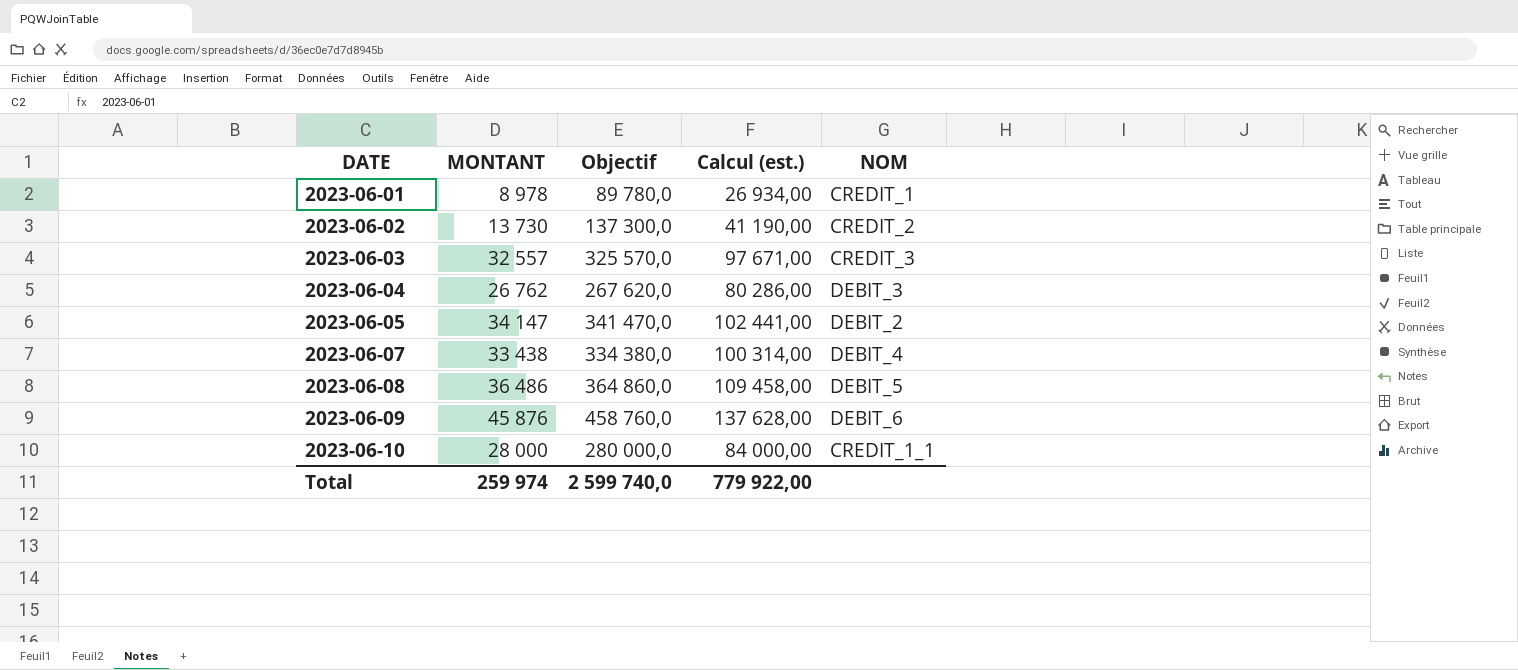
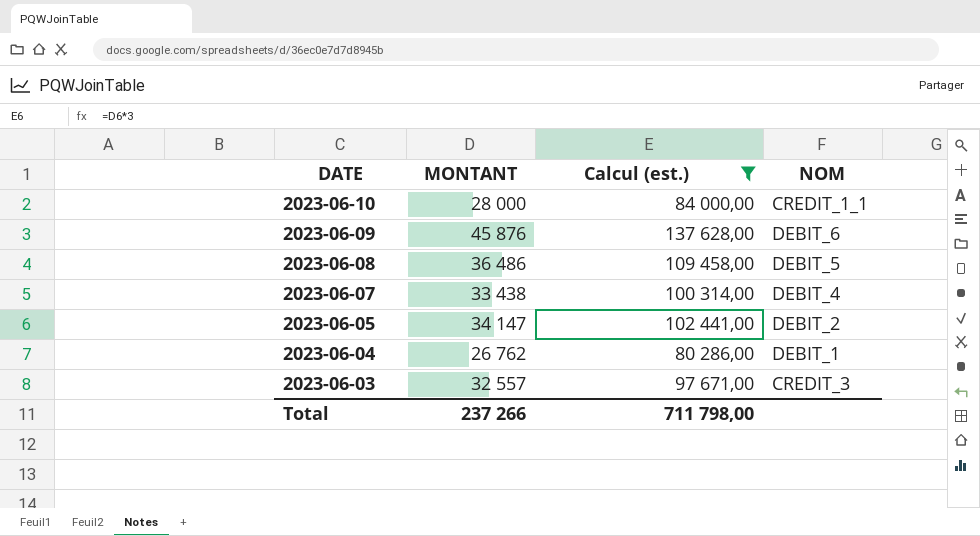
filter: none -> Calcul (est.) >= 80 286,00
row order: DATE ascending -> DATE descending
column Objectif | formula: [MONTANT] * 10 -> none
2023-06-04 | NOM: DEBIT_3 -> DEBIT_1
Total | MONTANT: 259 974 -> 237 266
Total | Calcul (est.): 779 922,00 -> 711 798,00

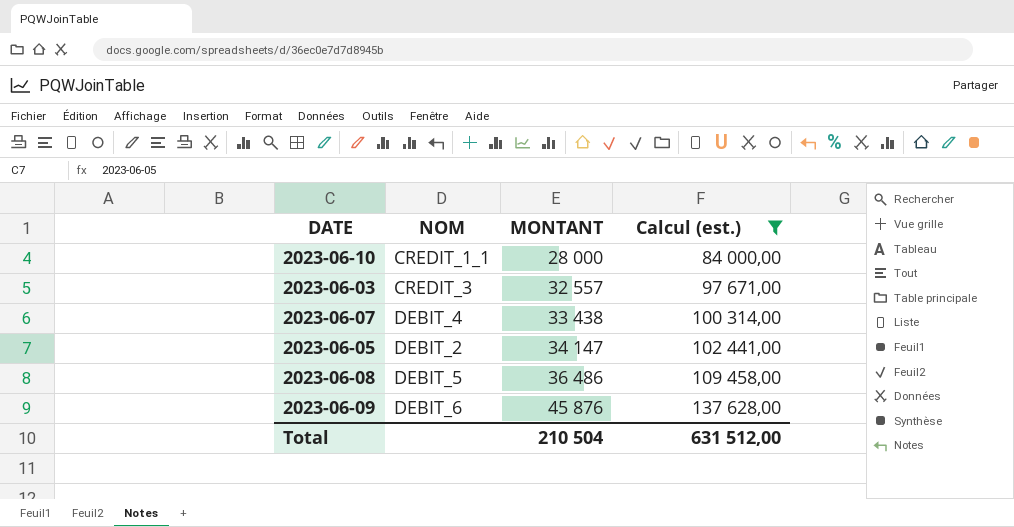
row order: DATE descending -> MONTANT ascending
column NOM | position: 4 -> 2
row 2023-06-04: 26 762 | 80 286,00 | DEBIT_1 -> none
Total | MONTANT: 237 266 -> 210 504
Total | Calcul (est.): 711 798,00 -> 631 512,00

